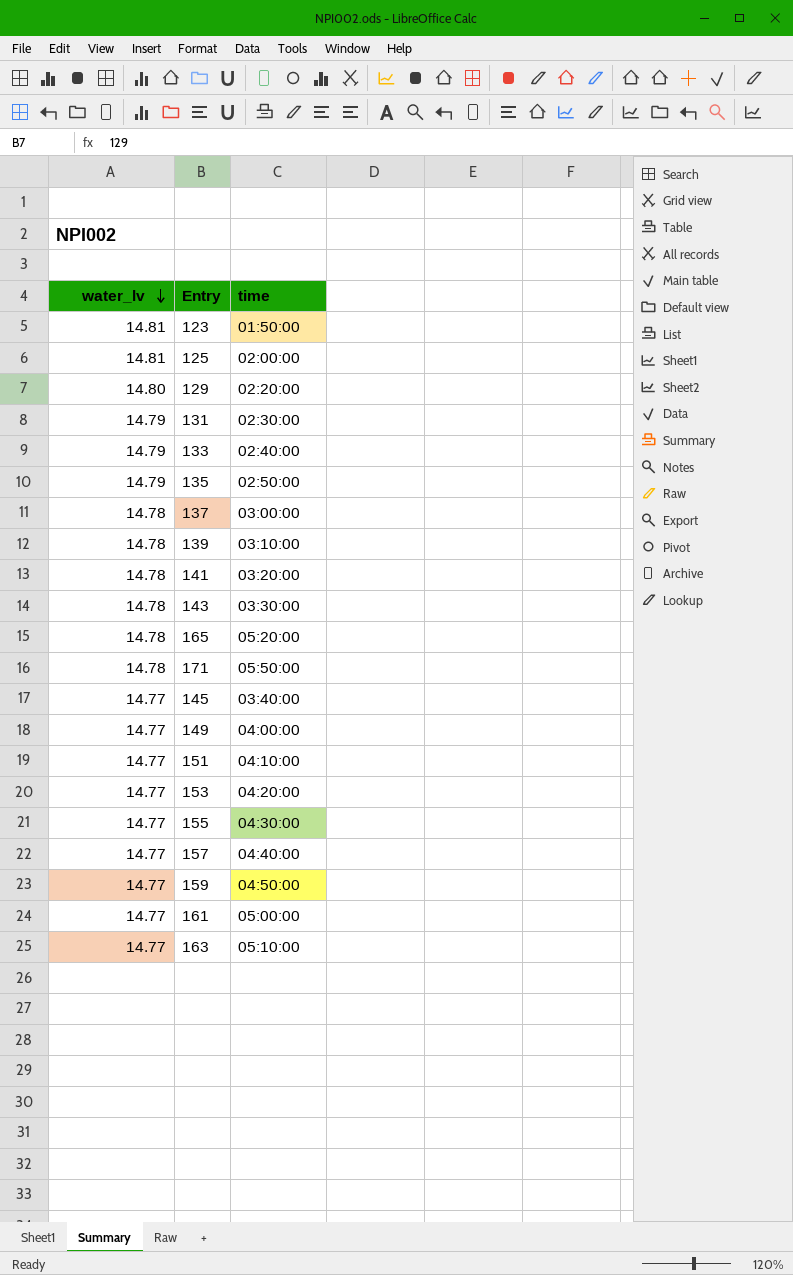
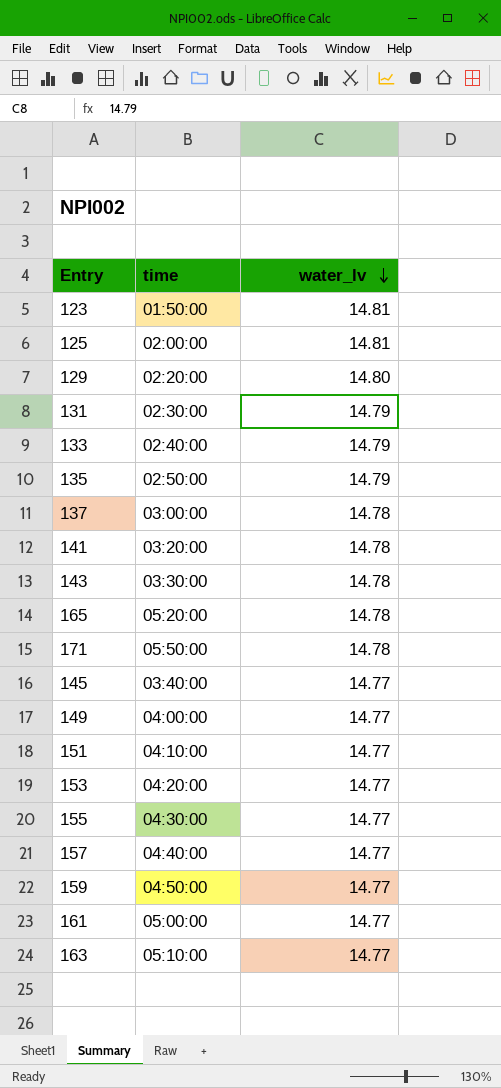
column water_lv | position: 1 -> 3
row 139: 14.78 | 03:10:00 -> none

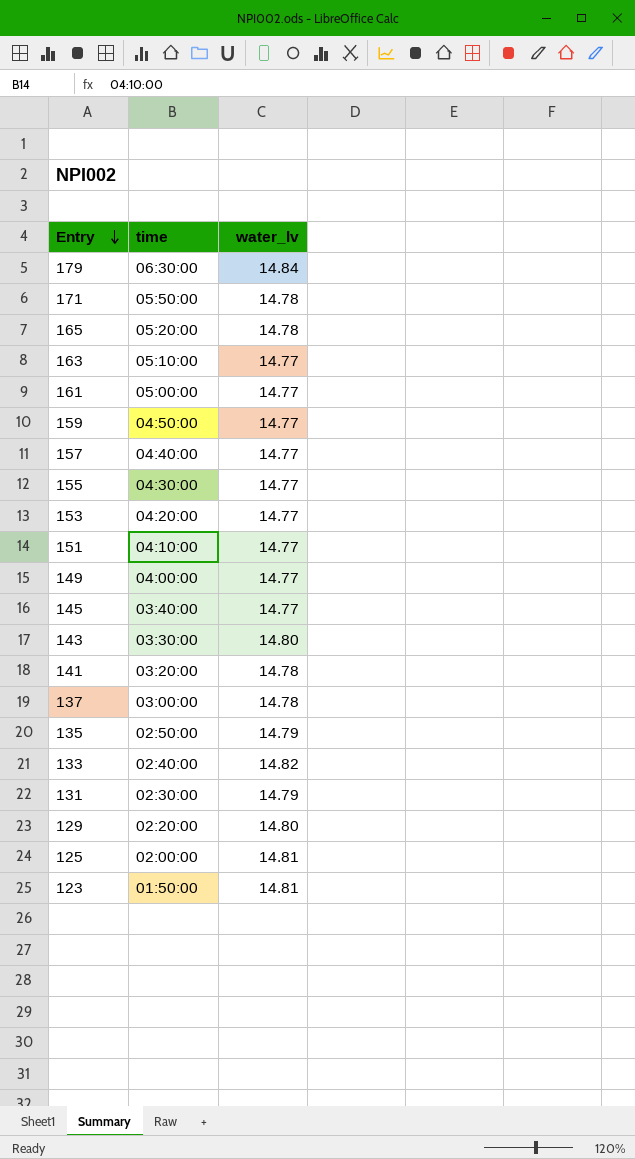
row order: water_lv descending -> Entry descending
row 179: none -> 06:30:00 | 14.84
143 | water_lv: 14.78 -> 14.80
133 | water_lv: 14.79 -> 14.82

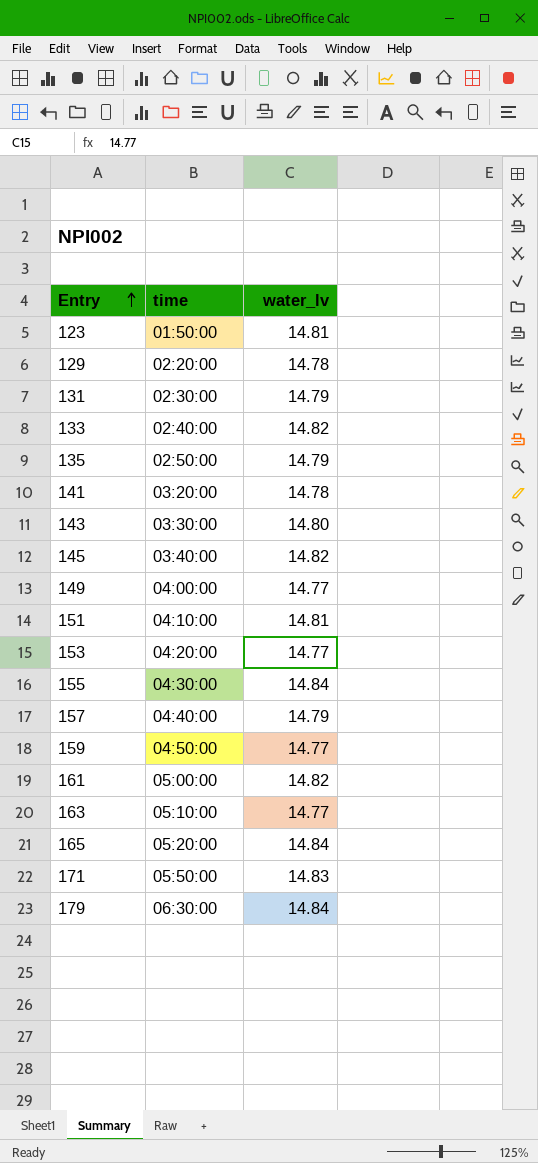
row order: Entry descending -> Entry ascending
row 137: 03:00:00 | 14.78 -> none
row 125: 02:00:00 | 14.81 -> none
129 | water_lv: 14.80 -> 14.78
145 | water_lv: 14.77 -> 14.82
151 | water_lv: 14.77 -> 14.81
155 | water_lv: 14.77 -> 14.84
157 | water_lv: 14.77 -> 14.79
161 | water_lv: 14.77 -> 14.82
165 | water_lv: 14.78 -> 14.84
171 | water_lv: 14.78 -> 14.83

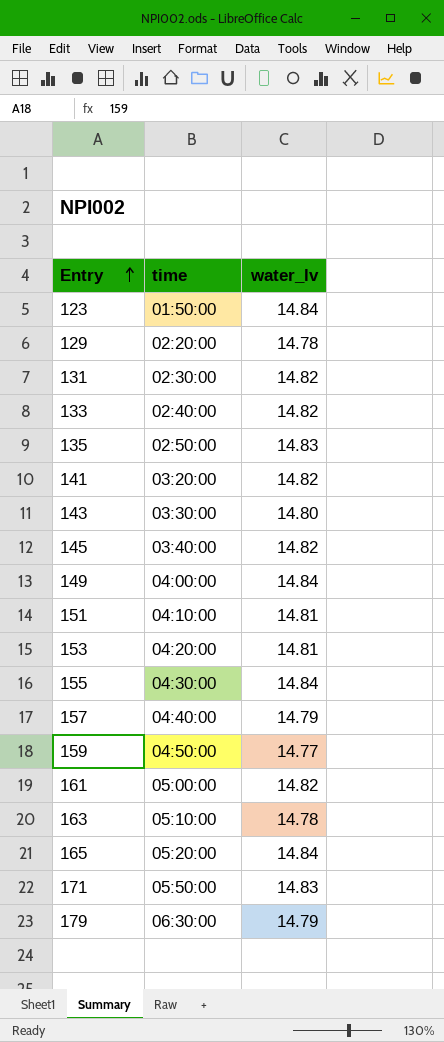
123 | water_lv: 14.81 -> 14.84
131 | water_lv: 14.79 -> 14.82
135 | water_lv: 14.79 -> 14.83
141 | water_lv: 14.78 -> 14.82
149 | water_lv: 14.77 -> 14.84
153 | water_lv: 14.77 -> 14.81
163 | water_lv: 14.77 -> 14.78
179 | water_lv: 14.84 -> 14.79

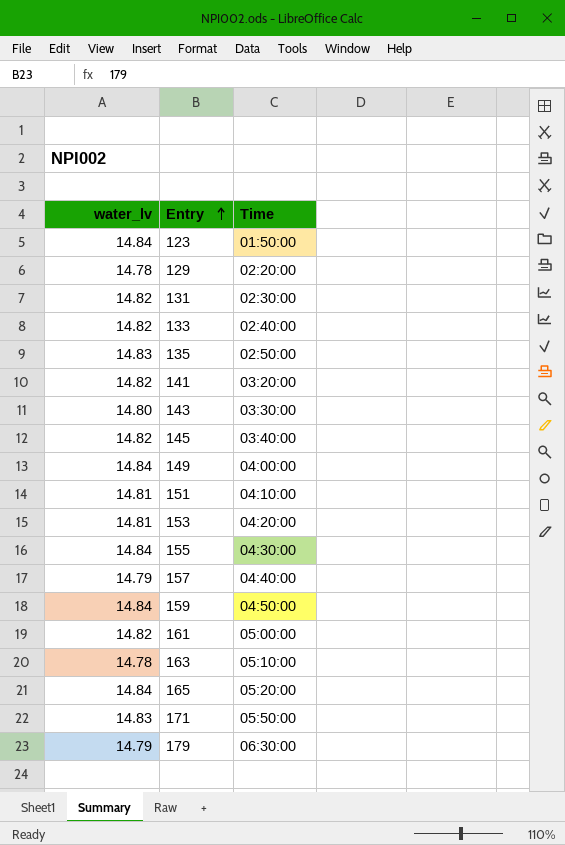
column water_lv | position: 3 -> 1
column name: time -> Time
159 | water_lv: 14.77 -> 14.84

